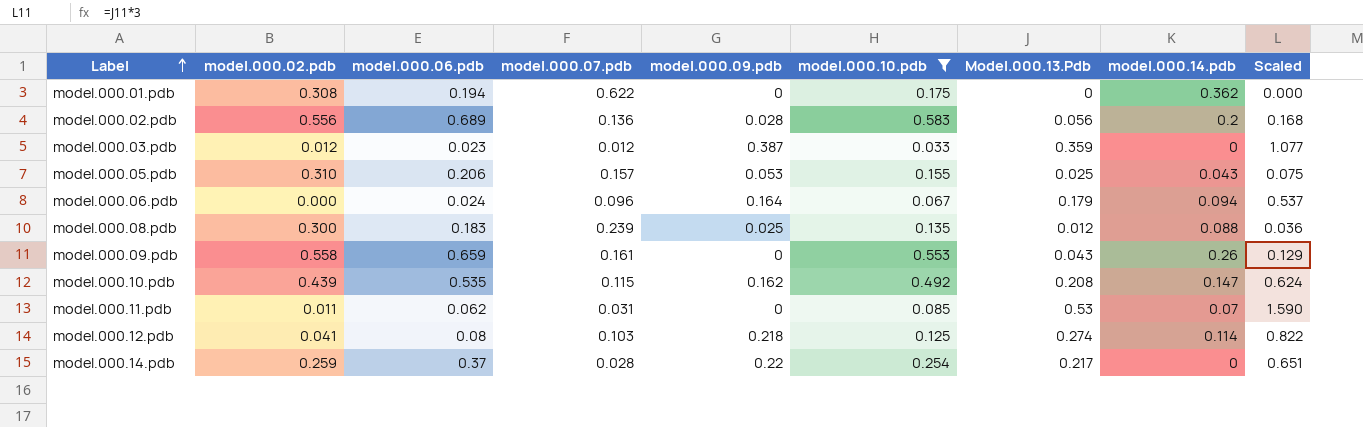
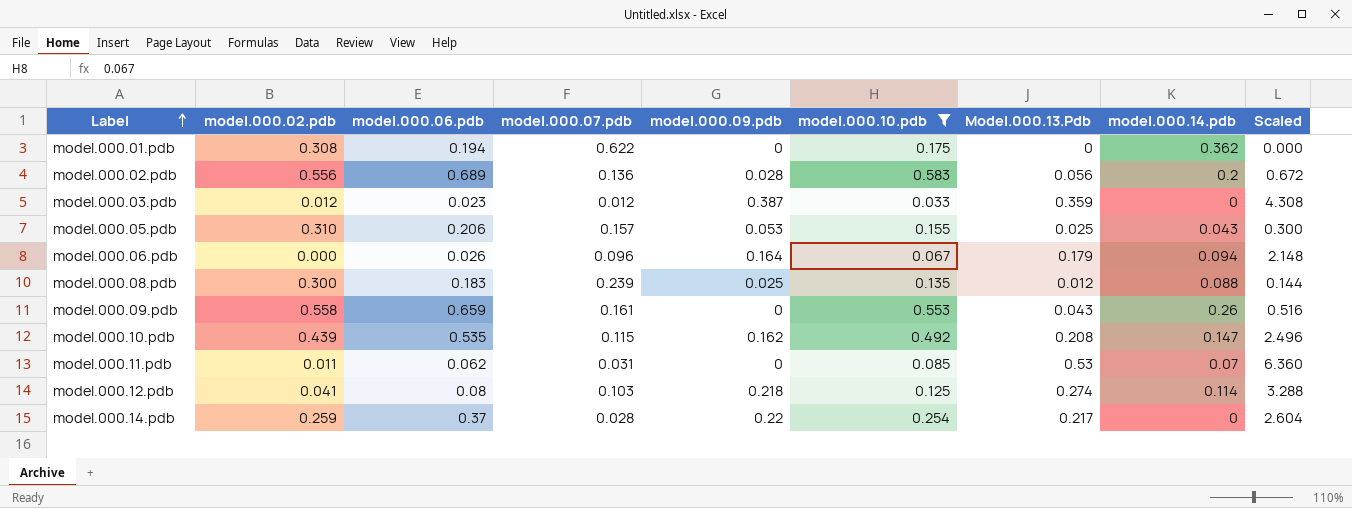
column Scaled | formula: [Model.000.13.Pdb] * 3 -> [Model.000.13.Pdb] * 12
model.000.06.pdb | model.000.06.pdb: 0.024 -> 0.026

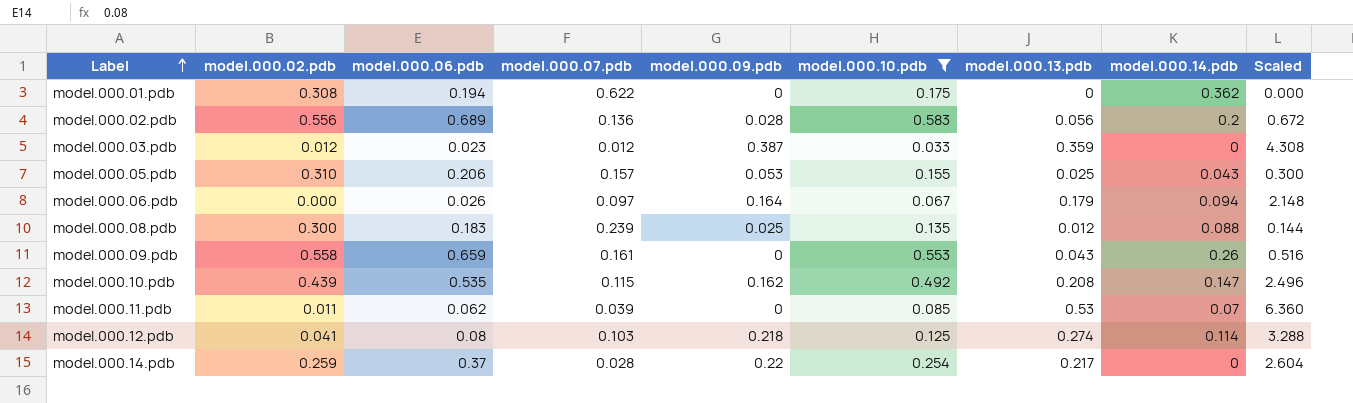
column name: Model.000.13.Pdb -> model.000.13.pdb
model.000.06.pdb | model.000.07.pdb: 0.096 -> 0.097
model.000.11.pdb | model.000.07.pdb: 0.031 -> 0.039

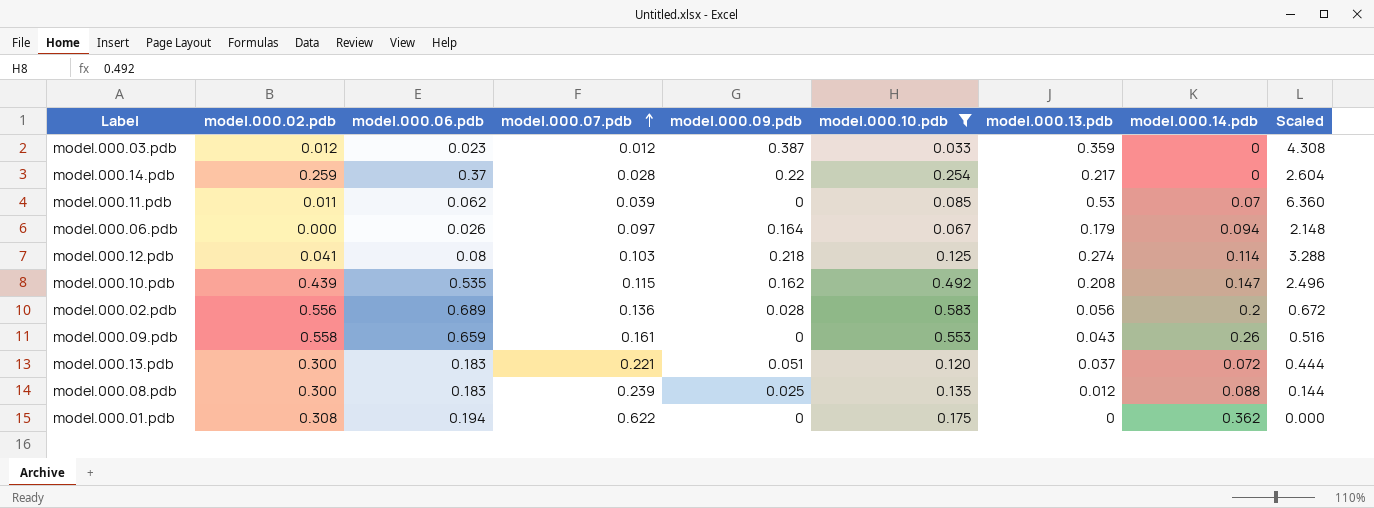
row order: Label ascending -> model.000.07.pdb ascending
row model.000.05.pdb: 0.310 | 0.206 | 0.157 | 0.053 | 0.155 | 0.025 | 0.043 | 0.300 -> none
row model.000.13.pdb: none -> 0.300 | 0.183 | 0.221 | 0.051 | 0.120 | 0.037 | 0.072 | 0.444

